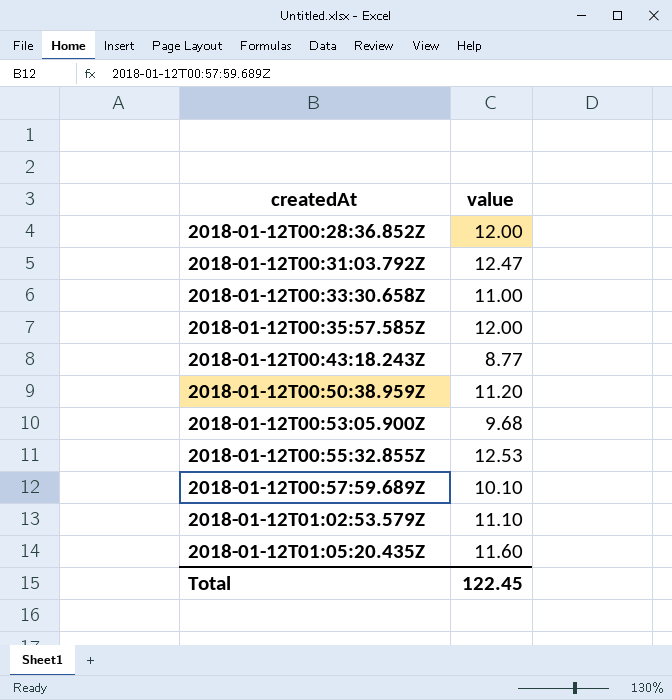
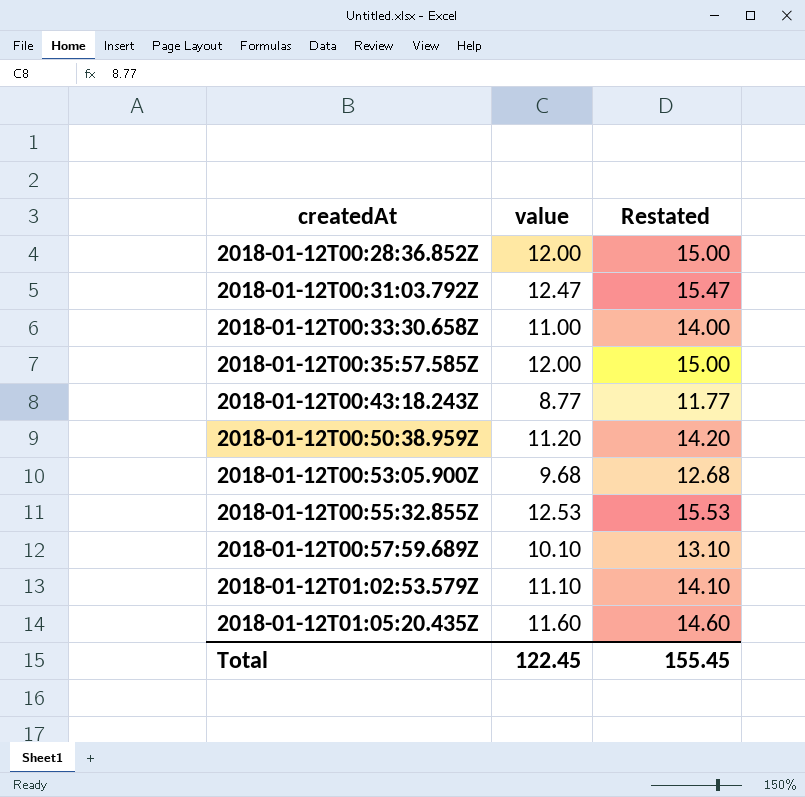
column Restated | formula: none -> [value] + 3

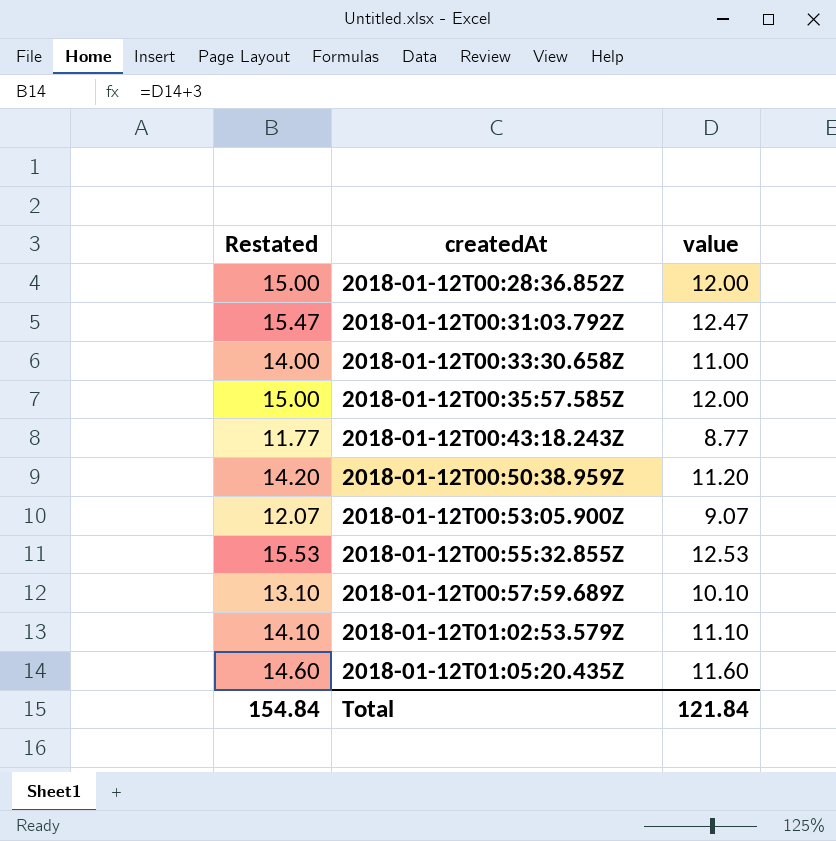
column Restated | position: 3 -> 1
2018-01-12T00:53:05.900Z | Restated: 12.68 -> 12.07
2018-01-12T00:53:05.900Z | value: 9.68 -> 9.07
Total | Restated: 155.45 -> 154.84
Total | value: 122.45 -> 121.84

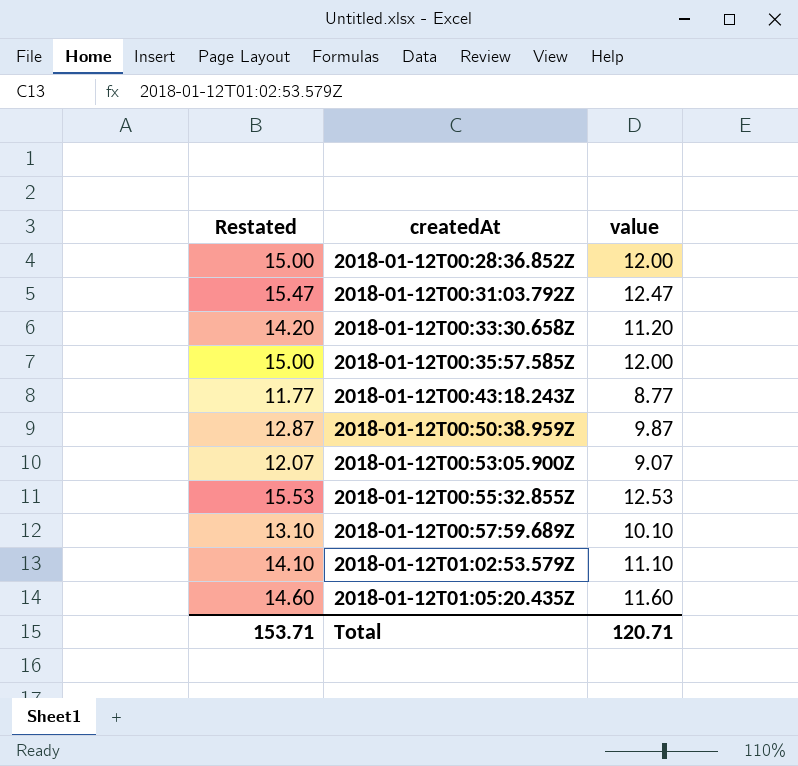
2018-01-12T00:33:30.658Z | Restated: 14.00 -> 14.20
2018-01-12T00:33:30.658Z | value: 11.00 -> 11.20
2018-01-12T00:50:38.959Z | Restated: 14.20 -> 12.87
2018-01-12T00:50:38.959Z | value: 11.20 -> 9.87
Total | Restated: 154.84 -> 153.71
Total | value: 121.84 -> 120.71

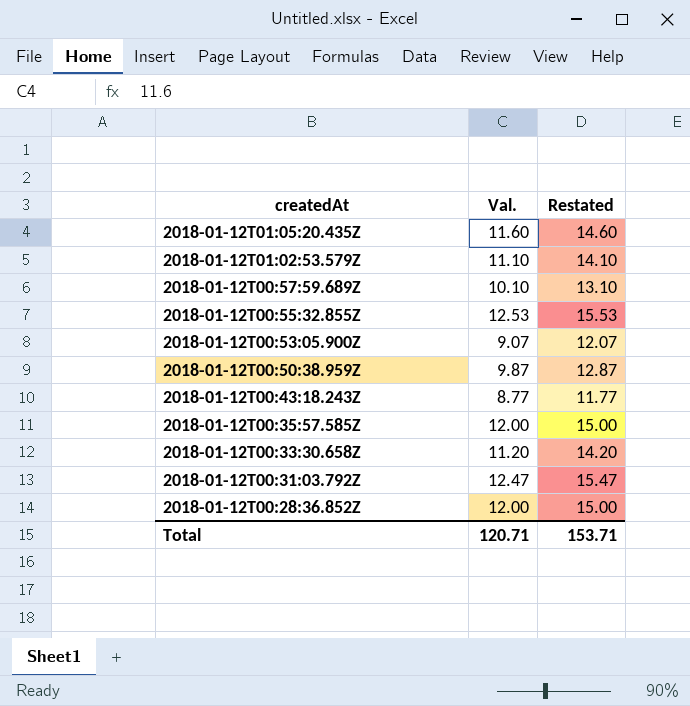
row order: createdAt ascending -> createdAt descending
column name: value -> Val.
column Restated | position: 1 -> 3

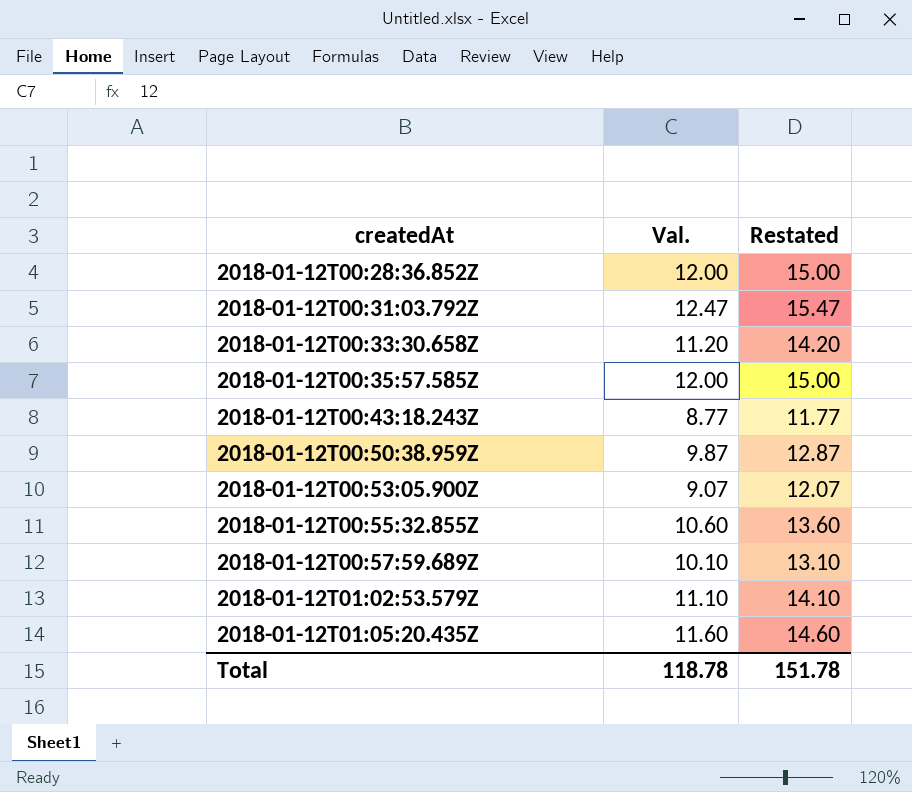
row order: createdAt descending -> createdAt ascending
2018-01-12T00:55:32.855Z | Val.: 12.53 -> 10.60
2018-01-12T00:55:32.855Z | Restated: 15.53 -> 13.60
Total | Val.: 120.71 -> 118.78
Total | Restated: 153.71 -> 151.78

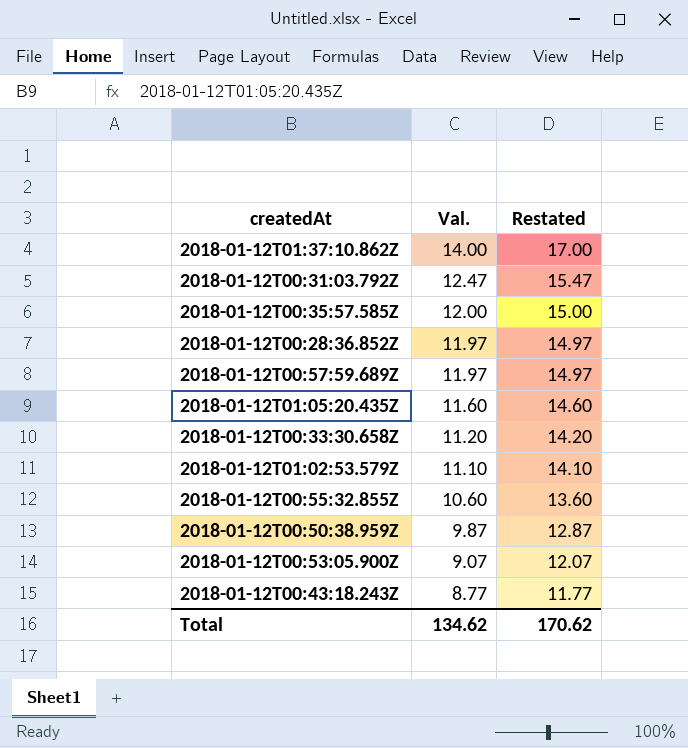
row order: createdAt ascending -> Val. descending
row 2018-01-12T01:37:10.862Z: none -> 14.00 | 17.00
2018-01-12T00:28:36.852Z | Val.: 12.00 -> 11.97
2018-01-12T00:28:36.852Z | Restated: 15.00 -> 14.97
2018-01-12T00:57:59.689Z | Val.: 10.10 -> 11.97
2018-01-12T00:57:59.689Z | Restated: 13.10 -> 14.97
Total | Val.: 118.78 -> 134.62
Total | Restated: 151.78 -> 170.62

